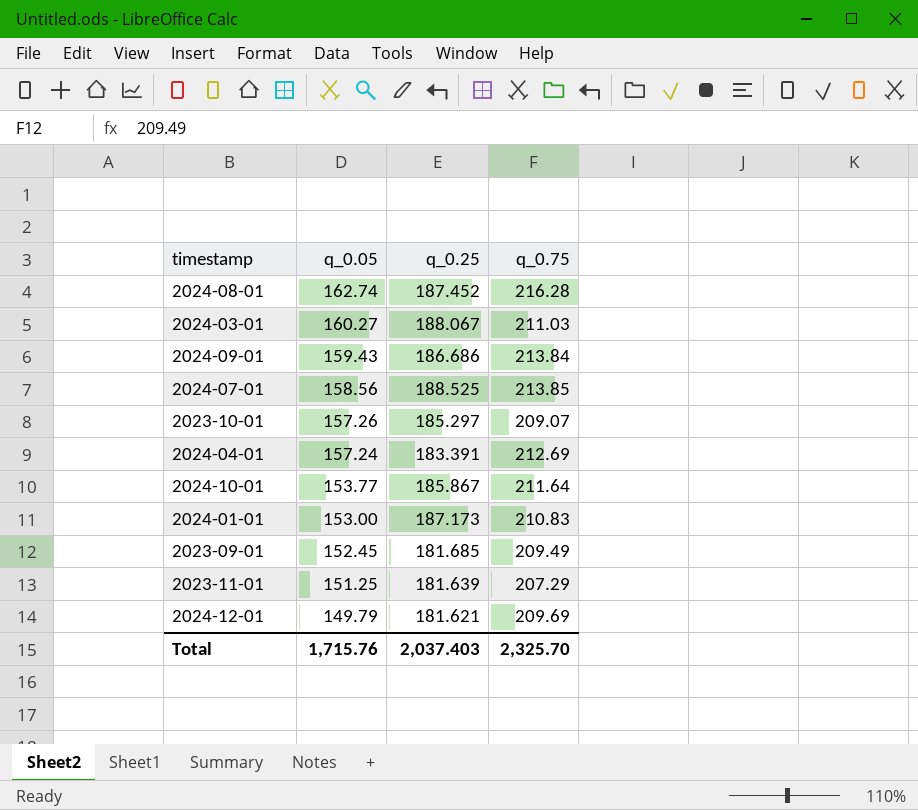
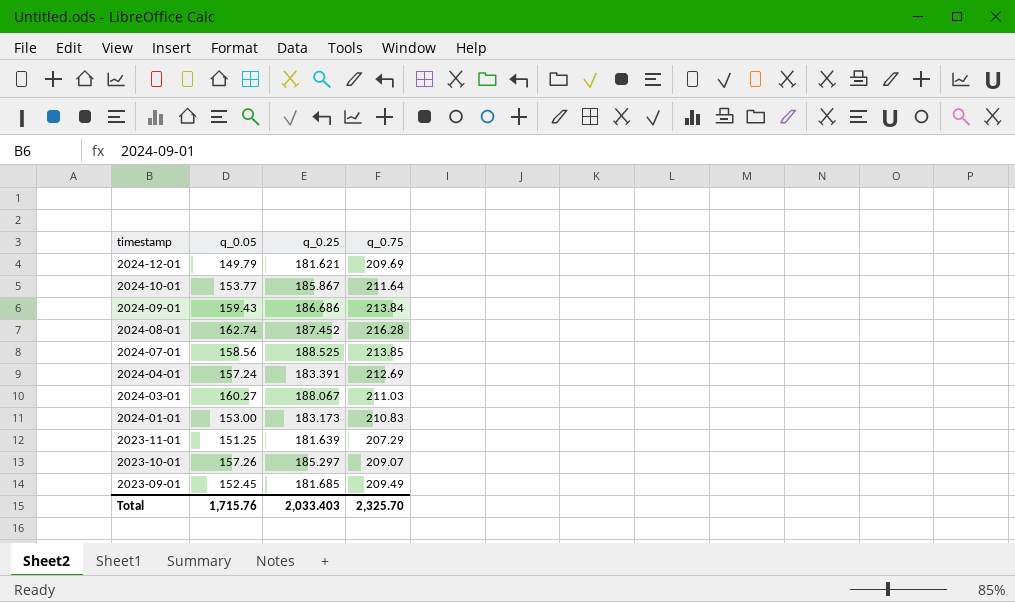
row order: q_0.05 descending -> timestamp descending
2024-01-01 | q_0.25: 187.173 -> 183.173
Total | q_0.25: 2,037.403 -> 2,033.403

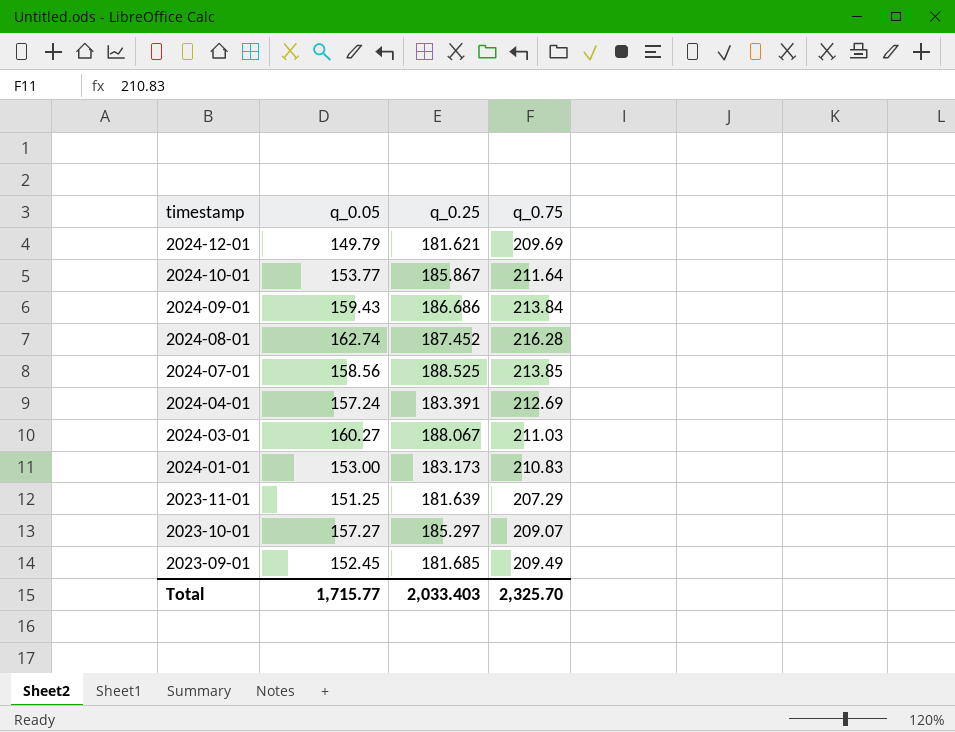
2023-10-01 | q_0.05: 157.26 -> 157.27
Total | q_0.05: 1,715.76 -> 1,715.77

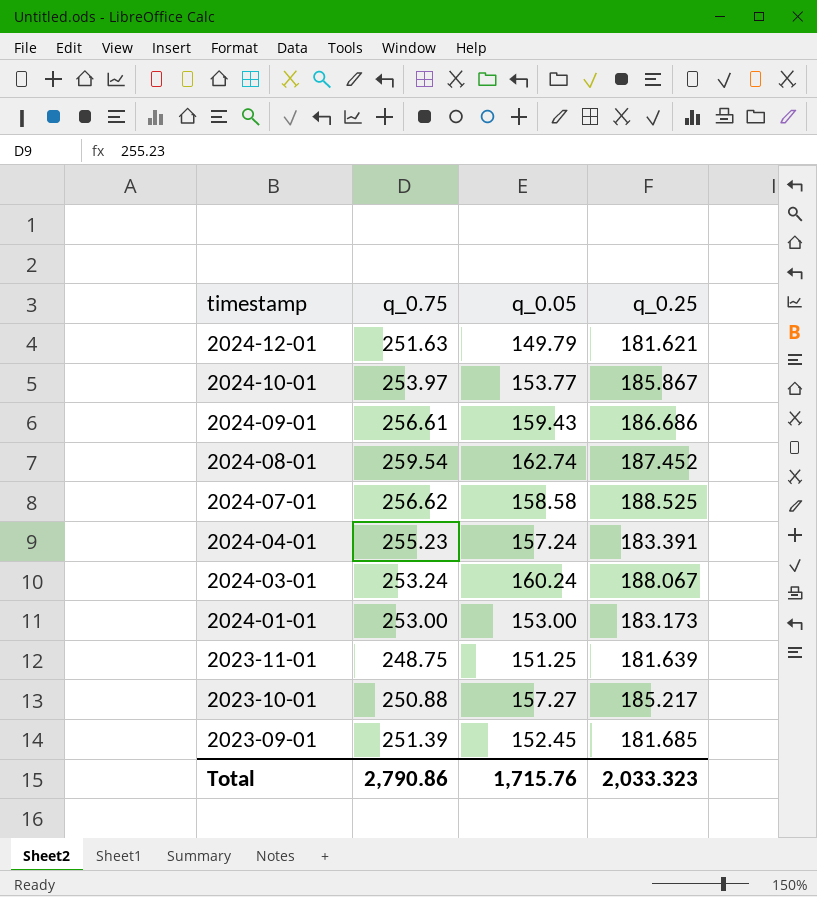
column q_0.75 | position: 4 -> 2
2024-12-01 | q_0.75: 209.69 -> 251.63
2024-10-01 | q_0.75: 211.64 -> 253.97
2024-09-01 | q_0.75: 213.84 -> 256.61
2024-08-01 | q_0.75: 216.28 -> 259.54
2024-07-01 | q_0.75: 213.85 -> 256.62
2024-07-01 | q_0.05: 158.56 -> 158.58
2024-04-01 | q_0.75: 212.69 -> 255.23
2024-03-01 | q_0.75: 211.03 -> 253.24
2024-03-01 | q_0.05: 160.27 -> 160.24
2024-01-01 | q_0.75: 210.83 -> 253.00
2023-11-01 | q_0.75: 207.29 -> 248.75
2023-10-01 | q_0.75: 209.07 -> 250.88
2023-10-01 | q_0.25: 185.297 -> 185.217
2023-09-01 | q_0.75: 209.49 -> 251.39
Total | q_0.75: 2,325.70 -> 2,790.86
Total | q_0.05: 1,715.77 -> 1,715.76
Total | q_0.25: 2,033.403 -> 2,033.323

